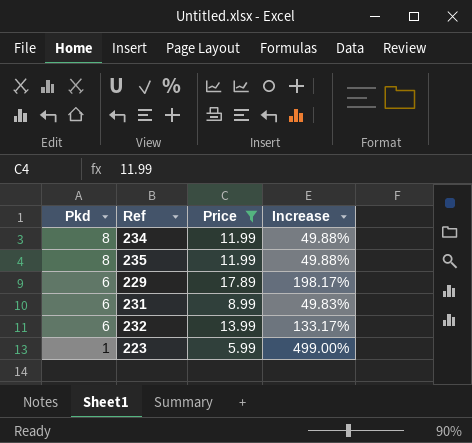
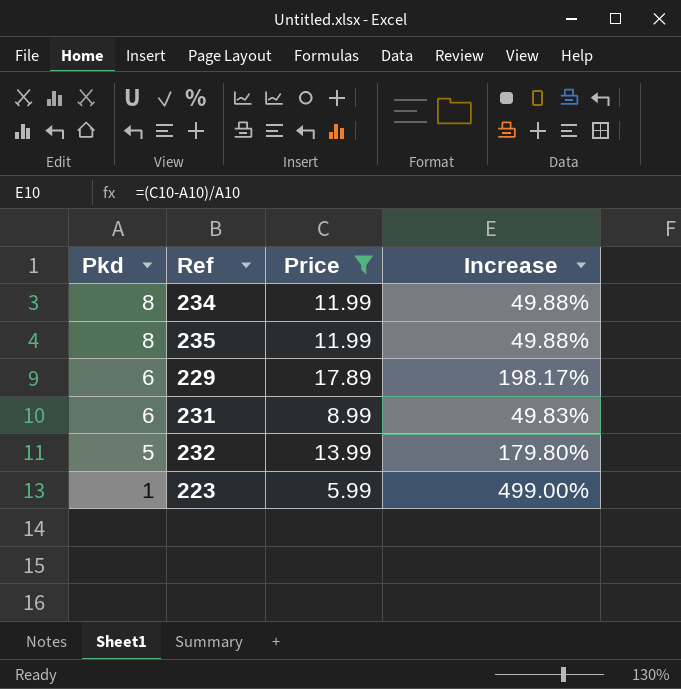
232 | Pkd: 6 -> 5
232 | Increase: 133.17% -> 179.80%

